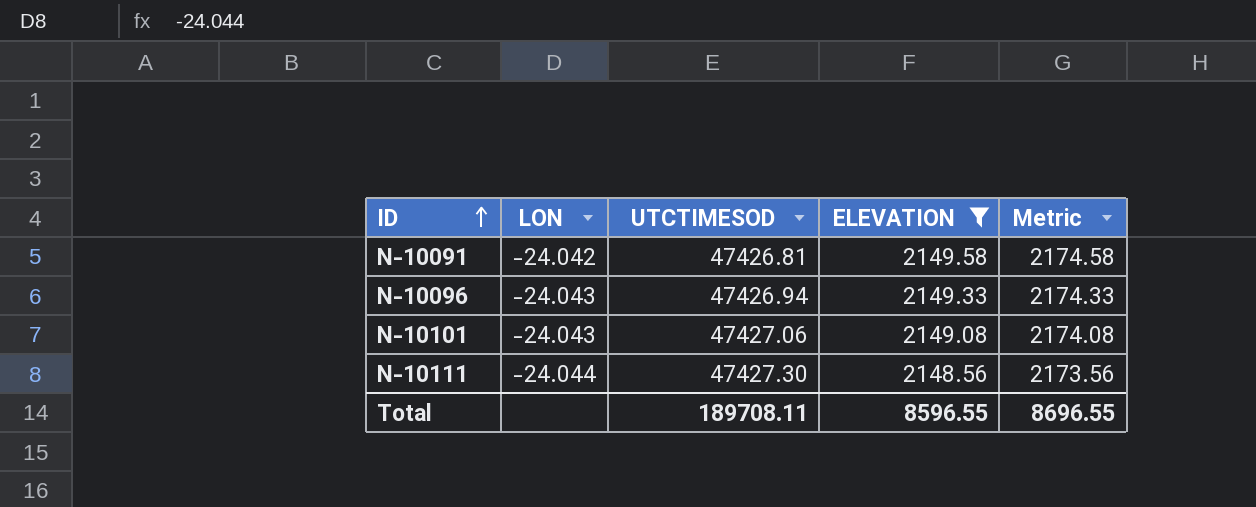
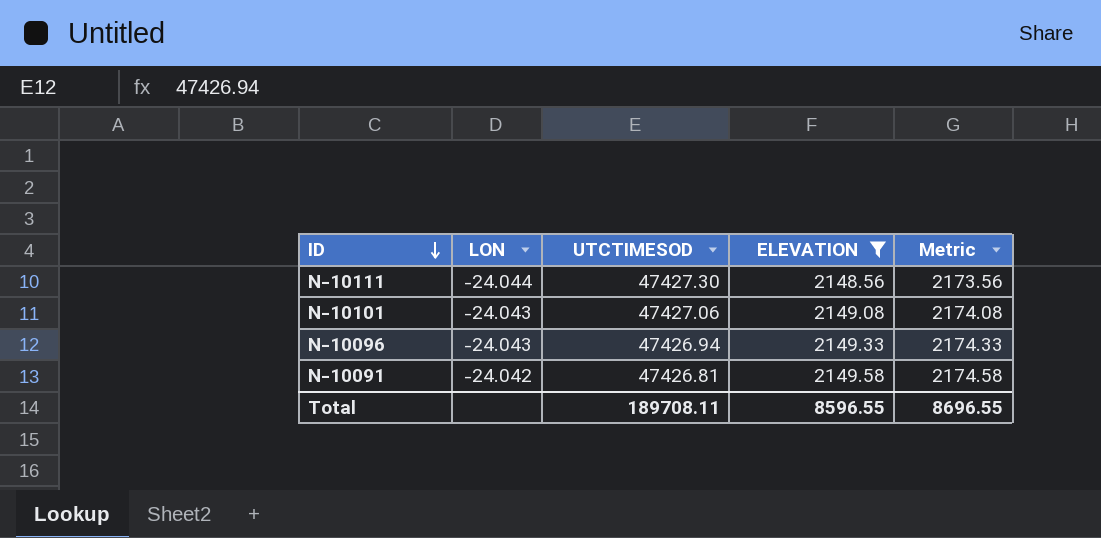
row order: ID ascending -> ID descending

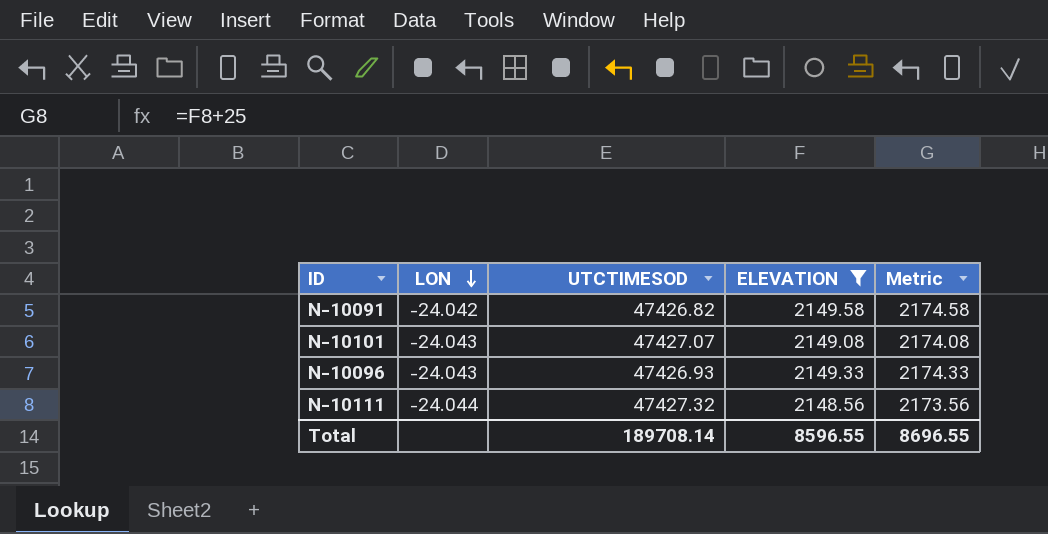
row order: ID descending -> LON descending
N-10091 | UTCTIMESOD: 47426.81 -> 47426.82
N-10101 | UTCTIMESOD: 47427.06 -> 47427.07
N-10096 | UTCTIMESOD: 47426.94 -> 47426.93
N-10111 | UTCTIMESOD: 47427.30 -> 47427.32
Total | UTCTIMESOD: 189708.11 -> 189708.14

